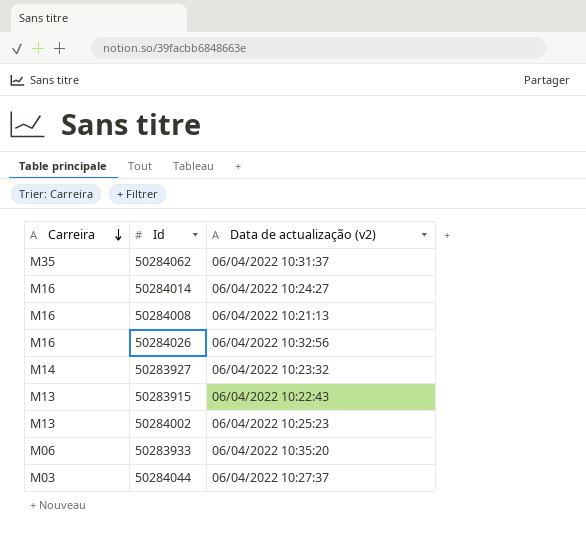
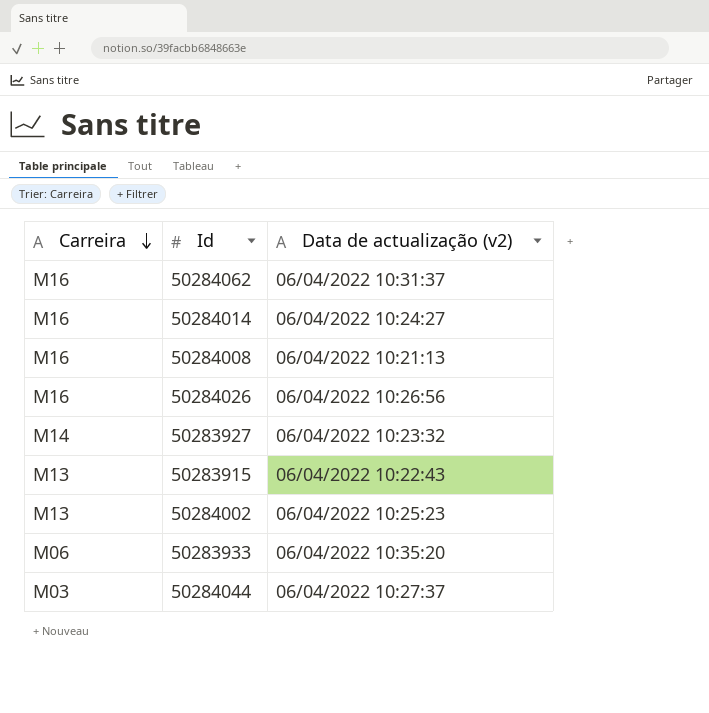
50284062 | Carreira: M35 -> M16
50284026 | Data de actualização (v2): 06/04/2022 10:32:56 -> 06/04/2022 10:26:56

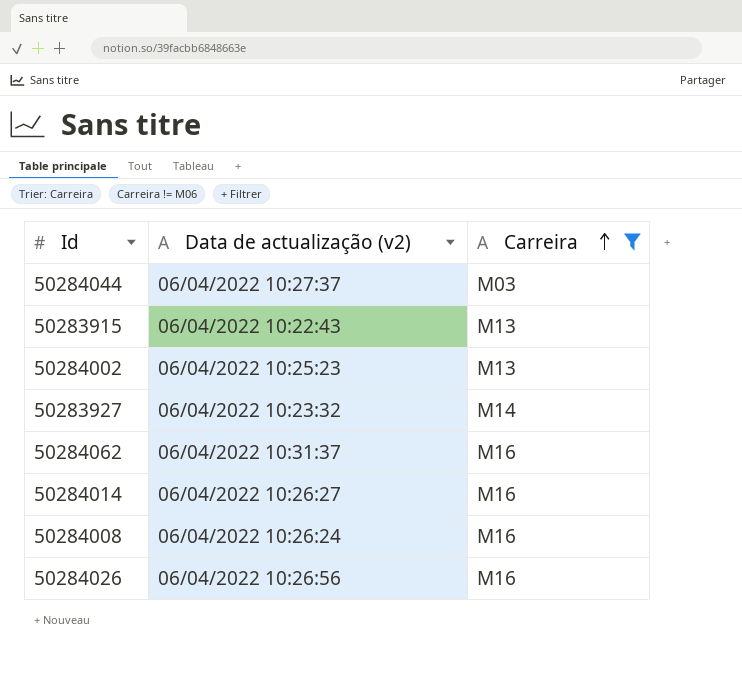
filter: none -> Carreira != M06
row order: Carreira descending -> Carreira ascending
column Carreira | position: 1 -> 3
50284014 | Data de actualização (v2): 06/04/2022 10:24:27 -> 06/04/2022 10:26:27
50284008 | Data de actualização (v2): 06/04/2022 10:21:13 -> 06/04/2022 10:26:24

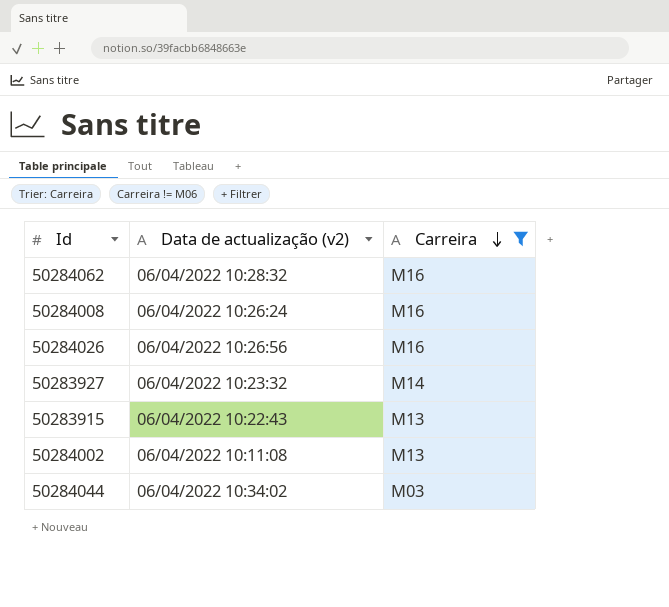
row order: Carreira ascending -> Carreira descending
row 50284014: 06/04/2022 10:26:27 | M16 -> none
50284062 | Data de actualização (v2): 06/04/2022 10:31:37 -> 06/04/2022 10:28:32
50284002 | Data de actualização (v2): 06/04/2022 10:25:23 -> 06/04/2022 10:11:08
50284044 | Data de actualização (v2): 06/04/2022 10:27:37 -> 06/04/2022 10:34:02

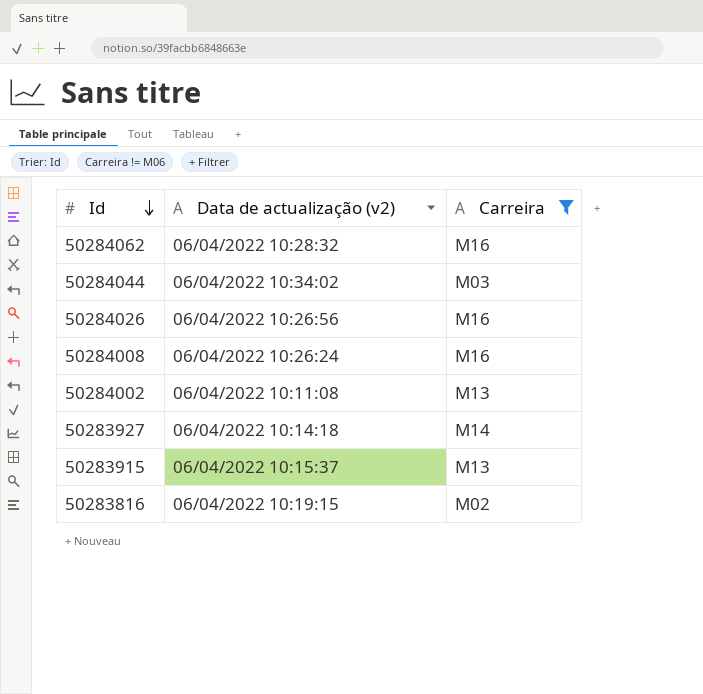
row order: Carreira descending -> Id descending
50283927 | Data de actualização (v2): 06/04/2022 10:23:32 -> 06/04/2022 10:14:18
50283915 | Data de actualização (v2): 06/04/2022 10:22:43 -> 06/04/2022 10:15:37
row 50283816: none -> 06/04/2022 10:19:15 | M02

